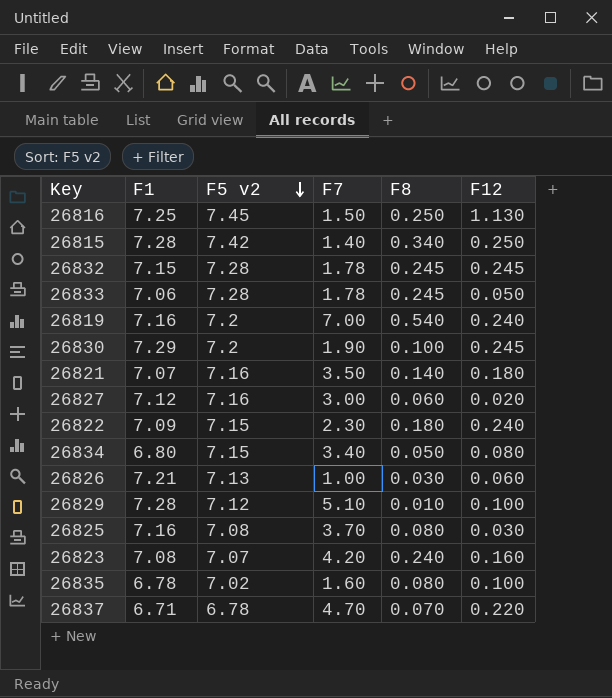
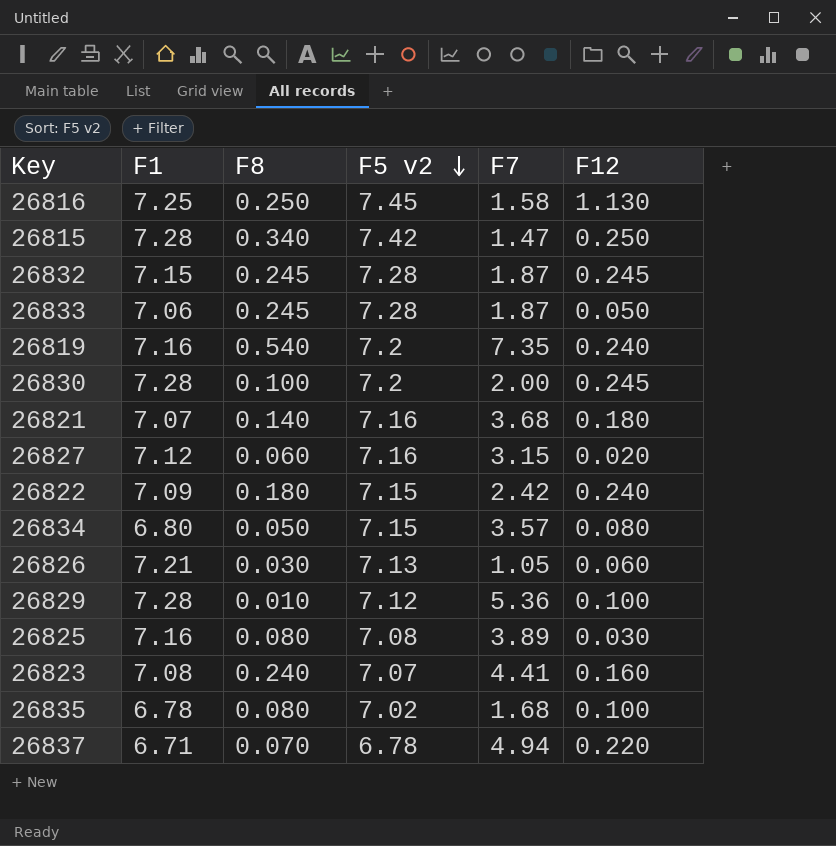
column F8 | position: 5 -> 3
26816 | F7: 1.50 -> 1.58
26815 | F7: 1.40 -> 1.47
26832 | F7: 1.78 -> 1.87
26833 | F7: 1.78 -> 1.87
26819 | F7: 7.00 -> 7.35
26830 | F1: 7.29 -> 7.28
26830 | F7: 1.90 -> 2.00
26821 | F7: 3.50 -> 3.68
26827 | F7: 3.00 -> 3.15
26822 | F7: 2.30 -> 2.42
26834 | F7: 3.40 -> 3.57
26826 | F7: 1.00 -> 1.05
26829 | F7: 5.10 -> 5.36
26825 | F7: 3.70 -> 3.89
26823 | F7: 4.20 -> 4.41
26835 | F7: 1.60 -> 1.68
26837 | F7: 4.70 -> 4.94

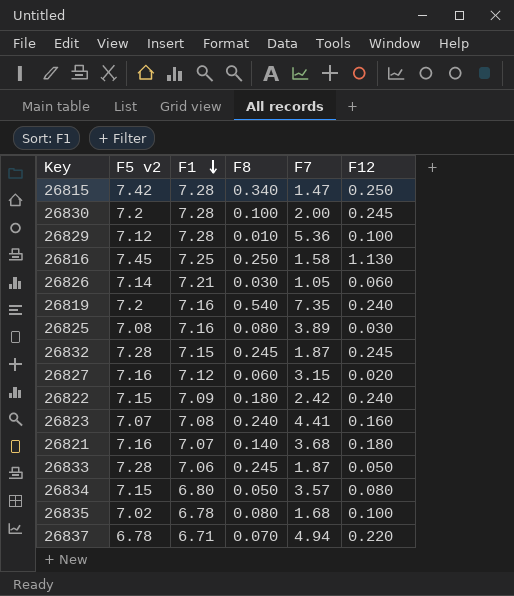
row order: F5 v2 descending -> F1 descending
column F5 v2 | position: 4 -> 2
26826 | F5 v2: 7.13 -> 7.14

